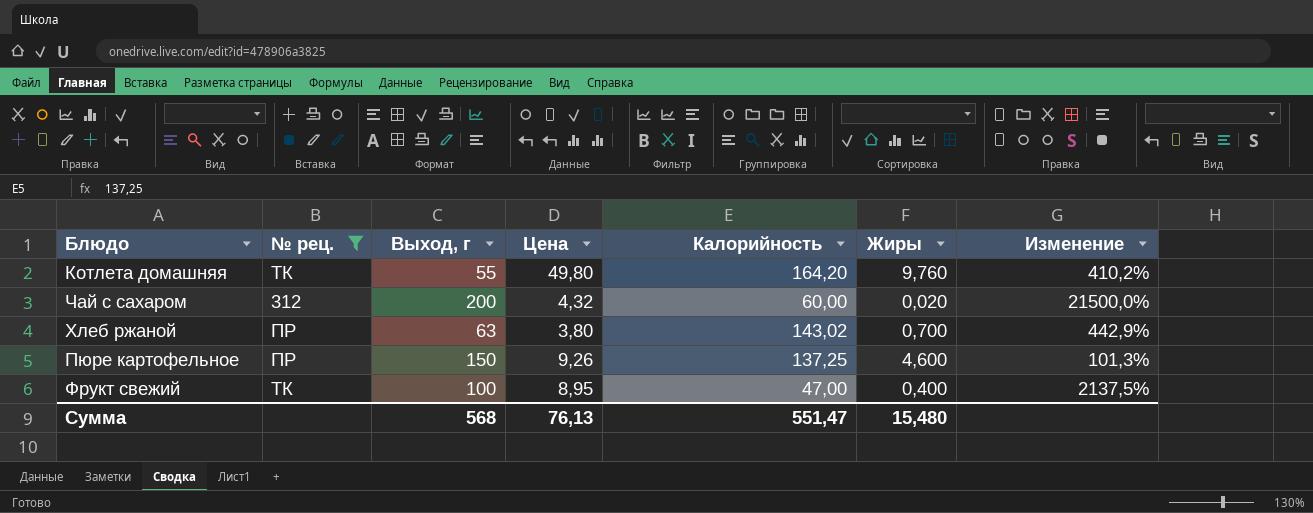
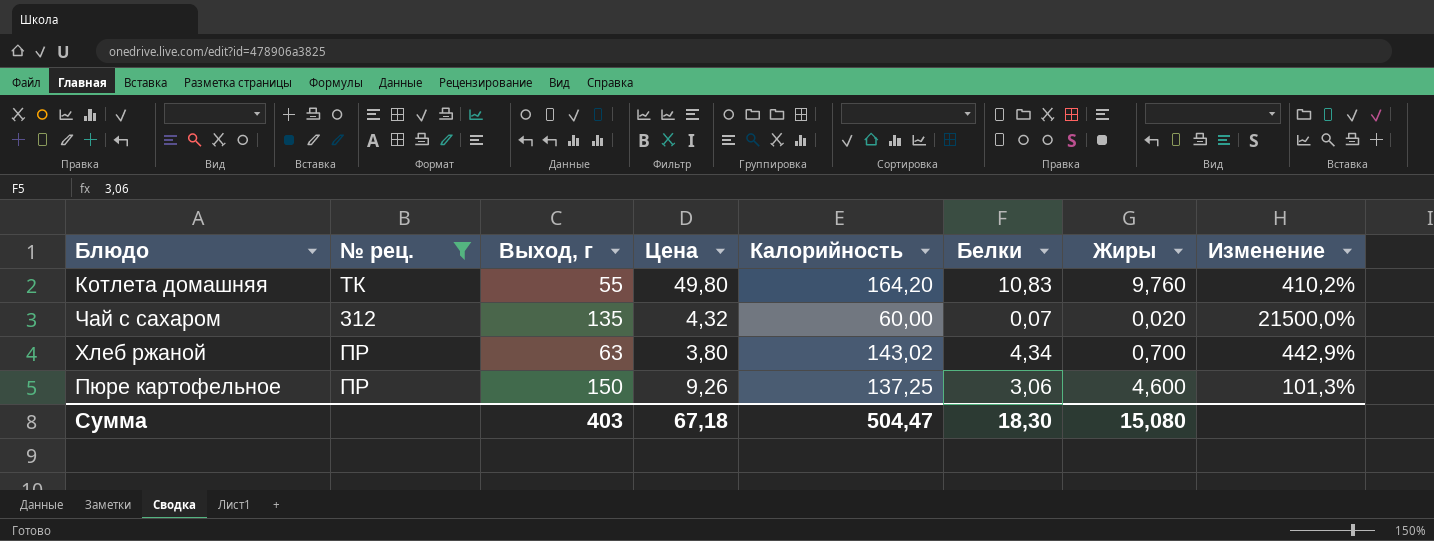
column Белки | position: none -> 6
row Фрукт свежий: ТК | 100 | 8,95 | 47,00 | 0,400 | 2137,5% -> none
Чай с сахаром | Выход, г: 200 -> 135
Сумма | Выход, г: 568 -> 403
Сумма | Цена: 76,13 -> 67,18
Сумма | Калорийность: 551,47 -> 504,47
Сумма | Жиры: 15,480 -> 15,080

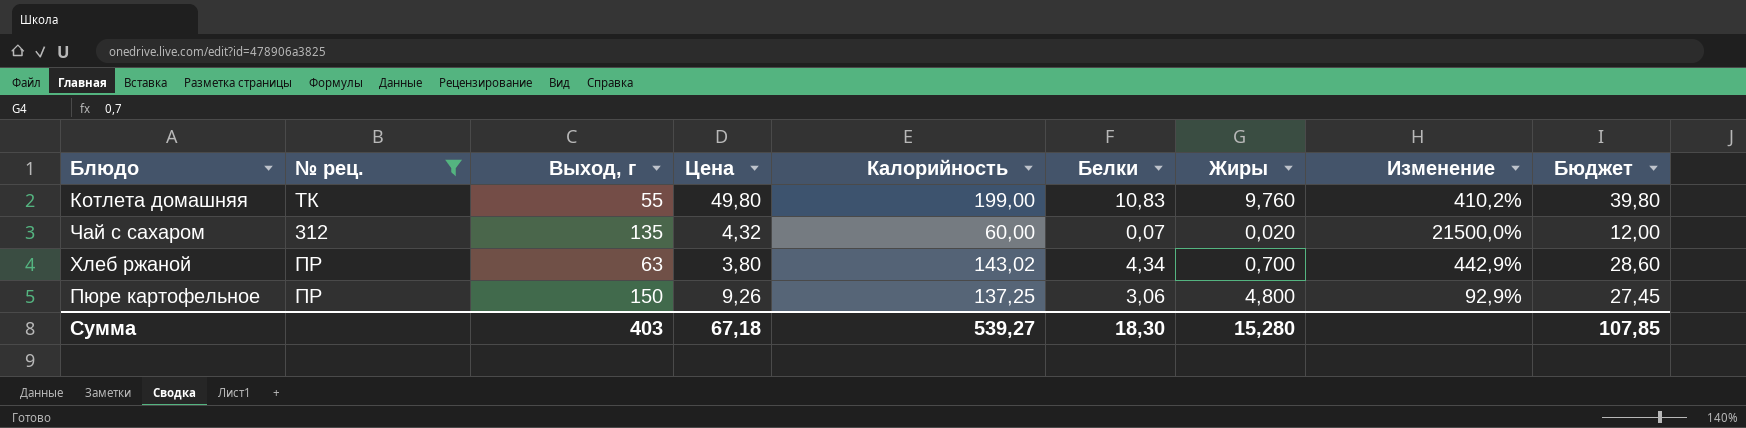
column Бюджет | formula: none -> [Калорийность] * 0,2
Котлета домашняя | Калорийность: 164,20 -> 199,00
Пюре картофельное | Жиры: 4,600 -> 4,800
Пюре картофельное | Изменение: 101,3% -> 92,9%
Сумма | Калорийность: 504,47 -> 539,27
Сумма | Жиры: 15,080 -> 15,280

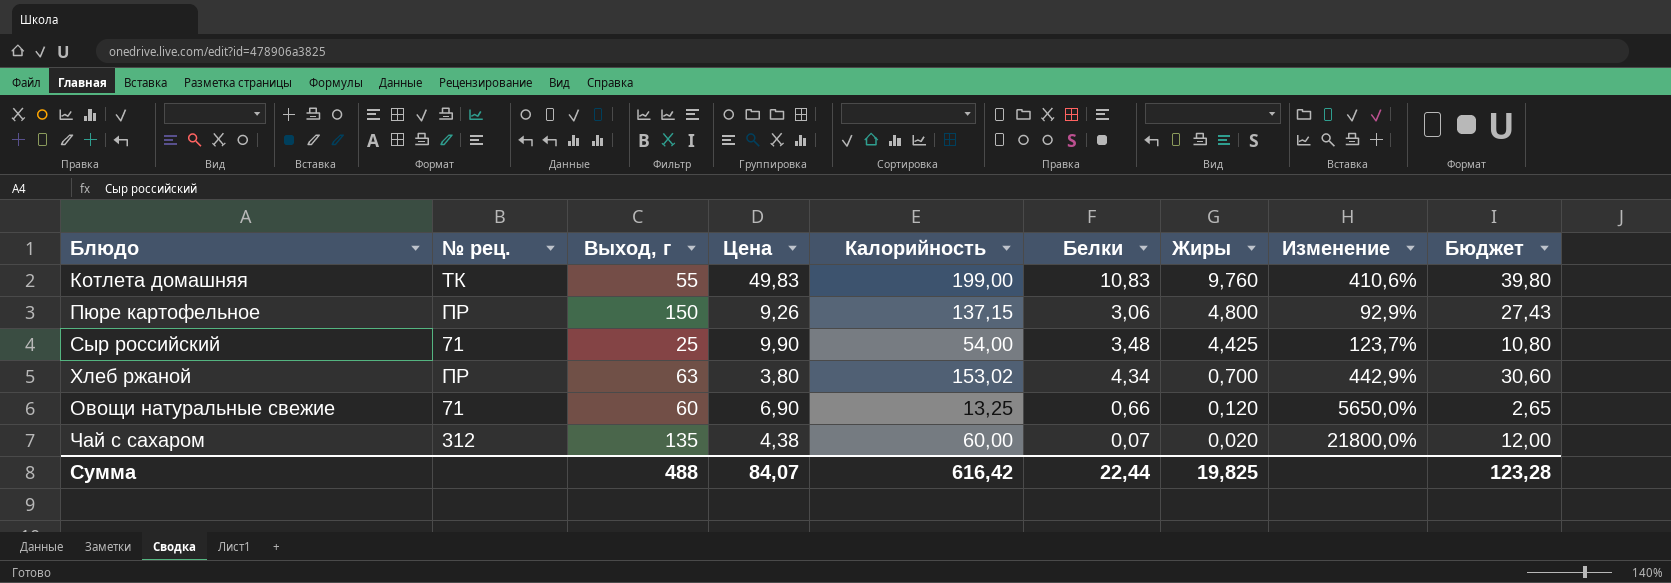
filter: № рец. != 71 -> none
row order: none -> Жиры descending
Котлета домашняя | Цена: 49,80 -> 49,83
Котлета домашняя | Изменение: 410,2% -> 410,6%
Пюре картофельное | Калорийность: 137,25 -> 137,15
Пюре картофельное | Бюджет: 27,45 -> 27,43
Хлеб ржаной | Калорийность: 143,02 -> 153,02
Хлеб ржаной | Бюджет: 28,60 -> 30,60
Чай с сахаром | Цена: 4,32 -> 4,38
Чай с сахаром | Изменение: 21500,0% -> 21800,0%
Сумма | Выход, г: 403 -> 488
Сумма | Цена: 67,18 -> 84,07
Сумма | Калорийность: 539,27 -> 616,42
Сумма | Белки: 18,30 -> 22,44
Сумма | Жиры: 15,280 -> 19,825
Сумма | Бюджет: 107,85 -> 123,28

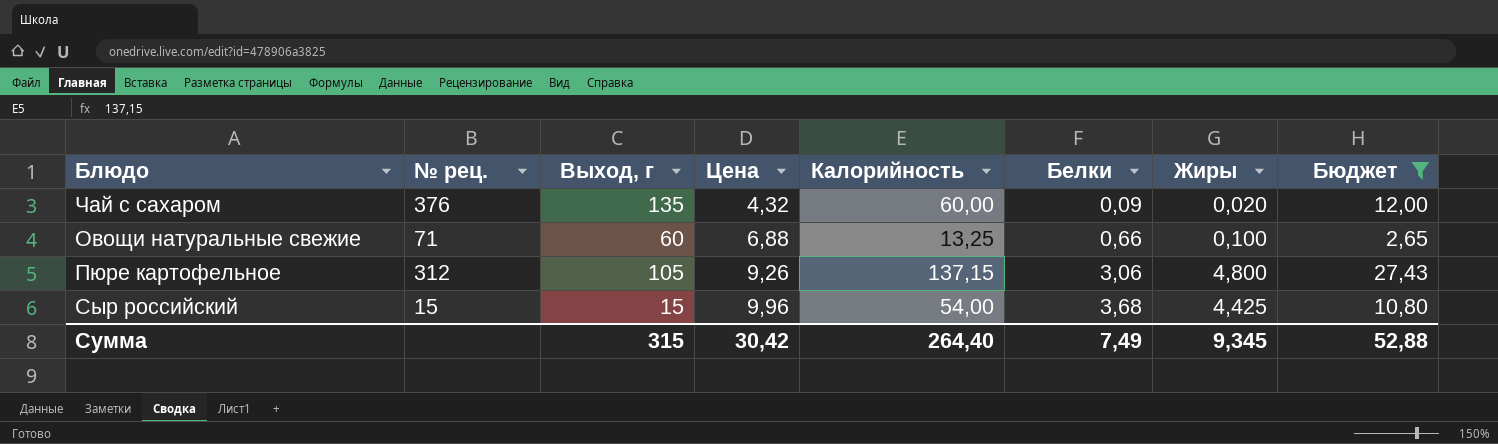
filter: none -> Бюджет <= 27,43
row order: Жиры descending -> Цена ascending
column Изменение | formula: ([Цена] - [Жиры]) / [Жиры] -> none
Чай с сахаром | № рец.: 312 -> 376
Чай с сахаром | Цена: 4,38 -> 4,32
Чай с сахаром | Белки: 0,07 -> 0,09
Овощи натуральные свежие | Цена: 6,90 -> 6,88
Овощи натуральные свежие | Жиры: 0,120 -> 0,100
Пюре картофельное | № рец.: ПР -> 312
Пюре картофельное | Выход, г: 150 -> 105
Сыр российский | № рец.: 71 -> 15
Сыр российский | Выход, г: 25 -> 15
Сыр российский | Цена: 9,90 -> 9,96
Сыр российский | Белки: 3,48 -> 3,68
Сумма | Выход, г: 488 -> 315
Сумма | Цена: 84,07 -> 30,42
Сумма | Калорийность: 616,42 -> 264,40
Сумма | Белки: 22,44 -> 7,49
Сумма | Жиры: 19,825 -> 9,345
Сумма | Бюджет: 123,28 -> 52,88

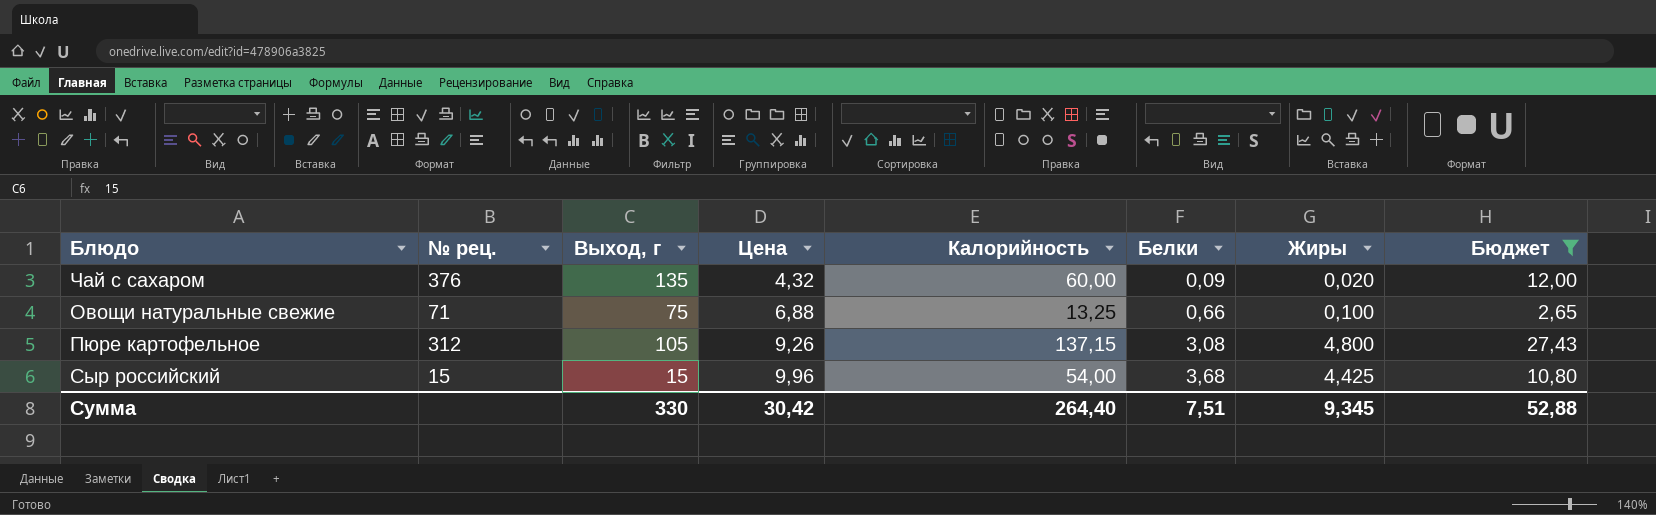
Овощи натуральные свежие | Выход, г: 60 -> 75
Пюре картофельное | Белки: 3,06 -> 3,08
Сумма | Выход, г: 315 -> 330
Сумма | Белки: 7,49 -> 7,51

